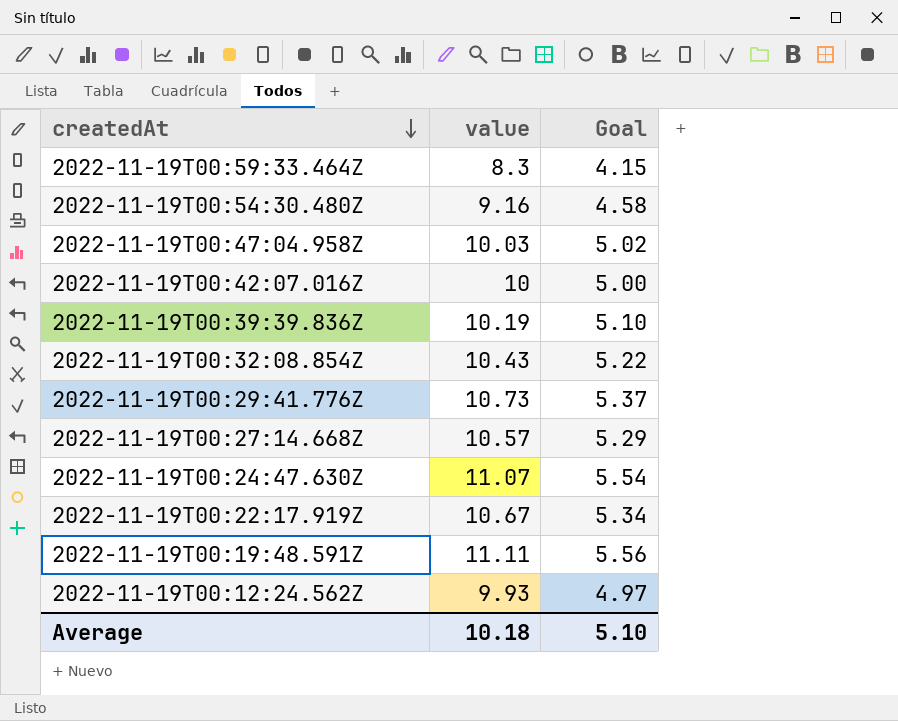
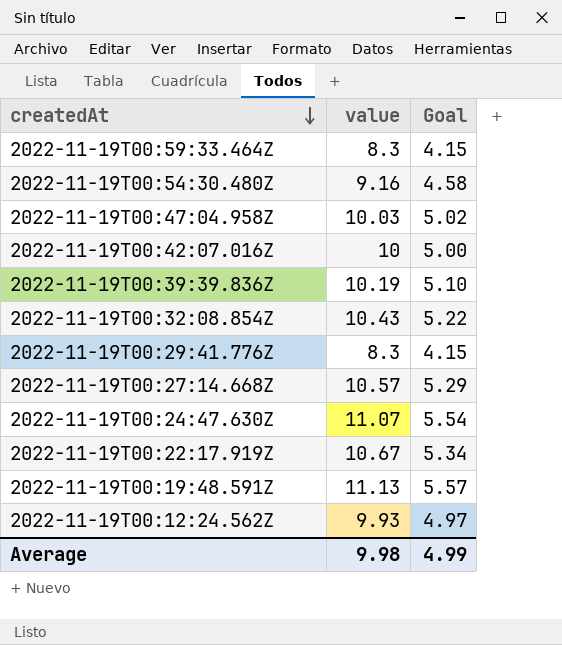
2022-11-19T00:29:41.776Z | value: 10.73 -> 8.3
2022-11-19T00:29:41.776Z | Goal: 5.37 -> 4.15
2022-11-19T00:19:48.591Z | value: 11.11 -> 11.13
2022-11-19T00:19:48.591Z | Goal: 5.56 -> 5.57
Average | value: 10.18 -> 9.98
Average | Goal: 5.10 -> 4.99

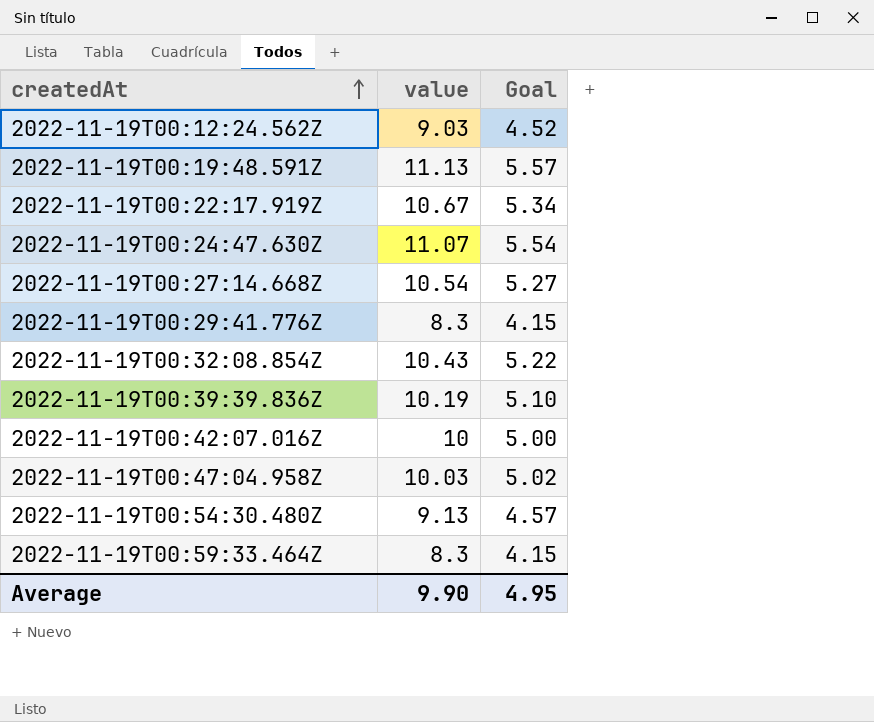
row order: createdAt descending -> createdAt ascending
2022-11-19T00:12:24.562Z | value: 9.93 -> 9.03
2022-11-19T00:12:24.562Z | Goal: 4.97 -> 4.52
2022-11-19T00:27:14.668Z | value: 10.57 -> 10.54
2022-11-19T00:27:14.668Z | Goal: 5.29 -> 5.27
2022-11-19T00:54:30.480Z | value: 9.16 -> 9.13
2022-11-19T00:54:30.480Z | Goal: 4.58 -> 4.57
Average | value: 9.98 -> 9.90
Average | Goal: 4.99 -> 4.95

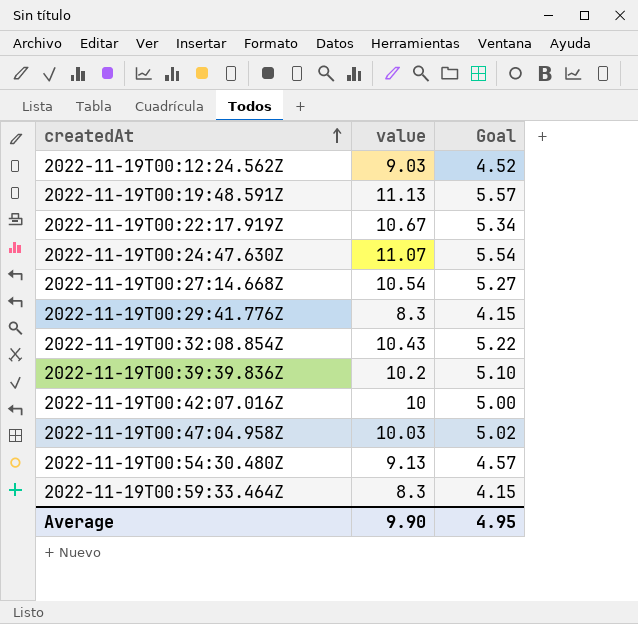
2022-11-19T00:39:39.836Z | value: 10.19 -> 10.2

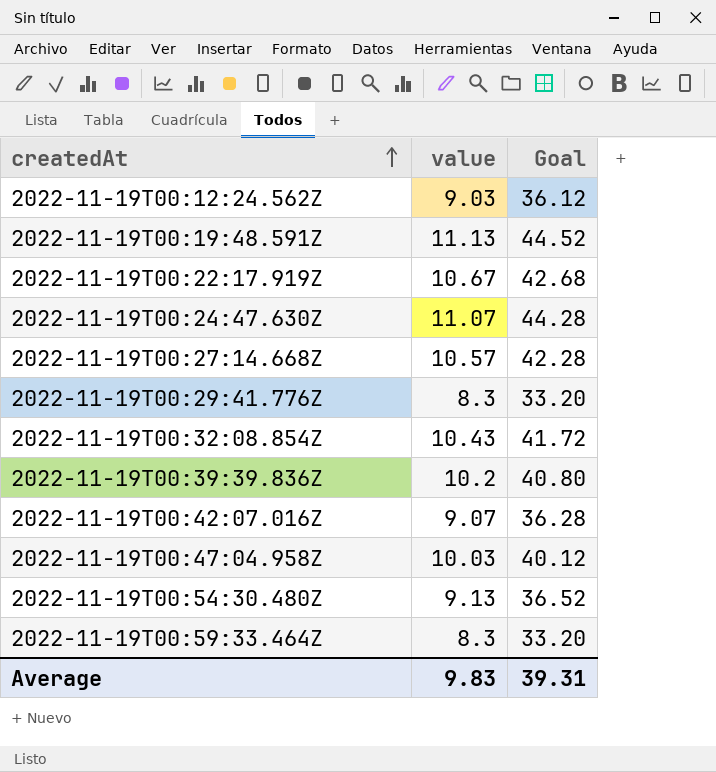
column Goal | formula: [value] * 0.5 -> [value] * 4
2022-11-19T00:27:14.668Z | value: 10.54 -> 10.57
2022-11-19T00:42:07.016Z | value: 10 -> 9.07
Average | value: 9.90 -> 9.83
Average | Goal: 4.95 -> 39.31

